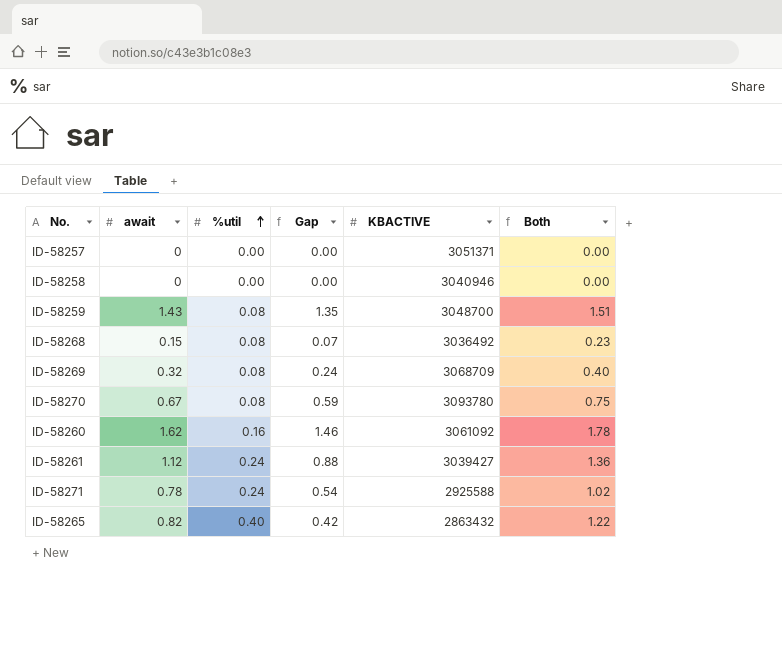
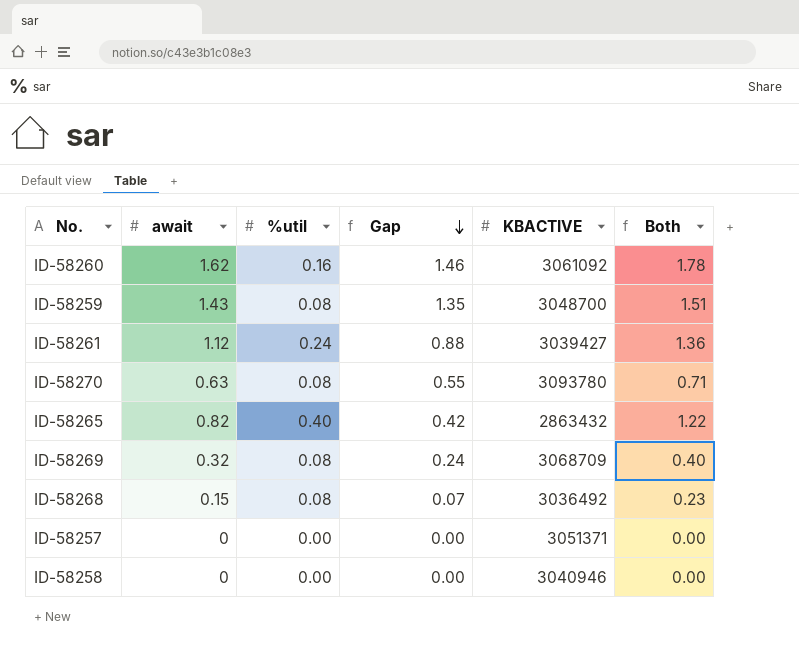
row order: %util ascending -> Gap descending
row ID-58271: 0.78 | 0.24 | 0.54 | 2925588 | 1.02 -> none
ID-58270 | await: 0.67 -> 0.63
ID-58270 | Gap: 0.59 -> 0.55
ID-58270 | Both: 0.75 -> 0.71

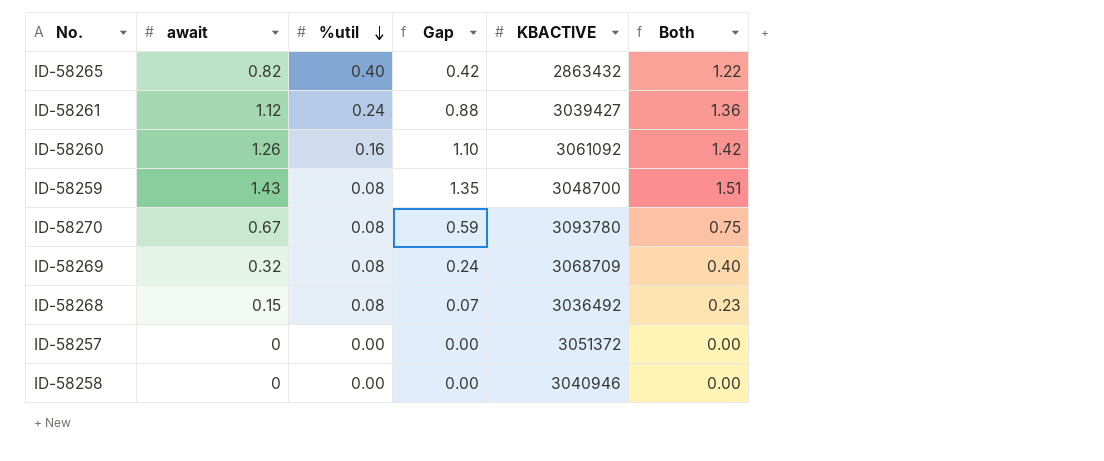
row order: Gap descending -> %util descending
ID-58260 | await: 1.62 -> 1.26
ID-58260 | Gap: 1.46 -> 1.10
ID-58260 | Both: 1.78 -> 1.42
ID-58270 | await: 0.63 -> 0.67
ID-58270 | Gap: 0.55 -> 0.59
ID-58270 | Both: 0.71 -> 0.75
ID-58257 | KBACTIVE: 3051371 -> 3051372

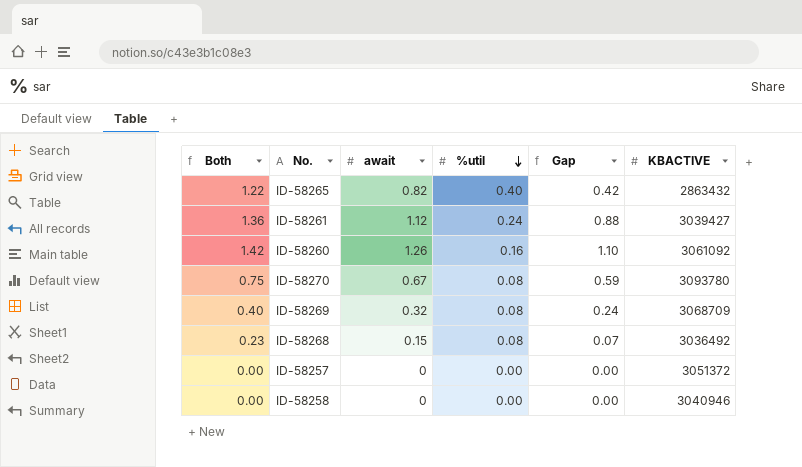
column Both | position: 6 -> 1
row ID-58259: 1.43 | 0.08 | 1.35 | 3048700 | 1.51 -> none

